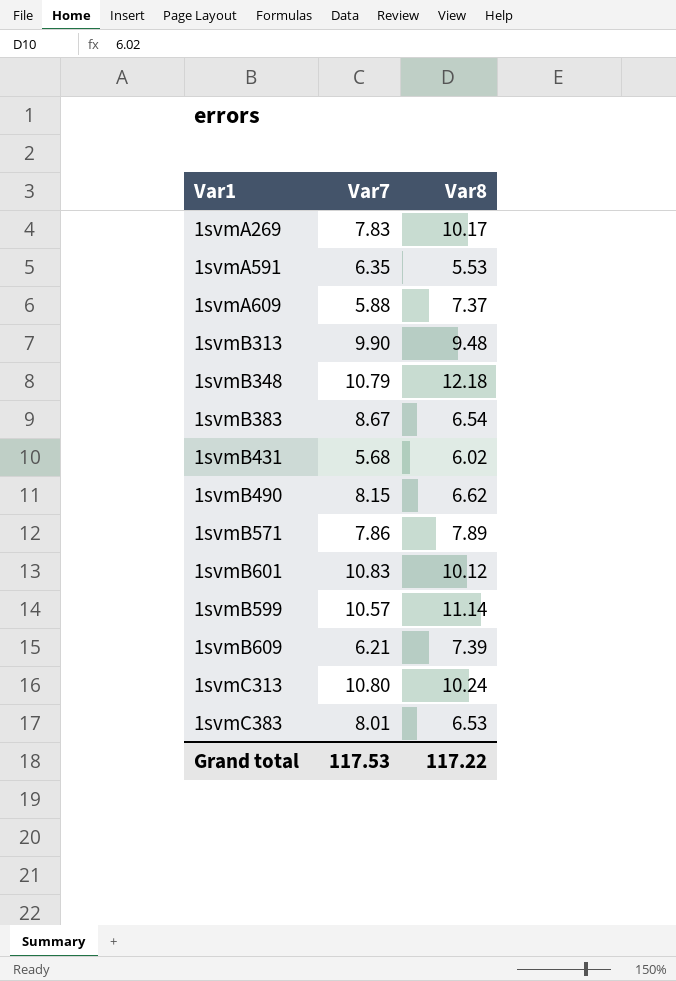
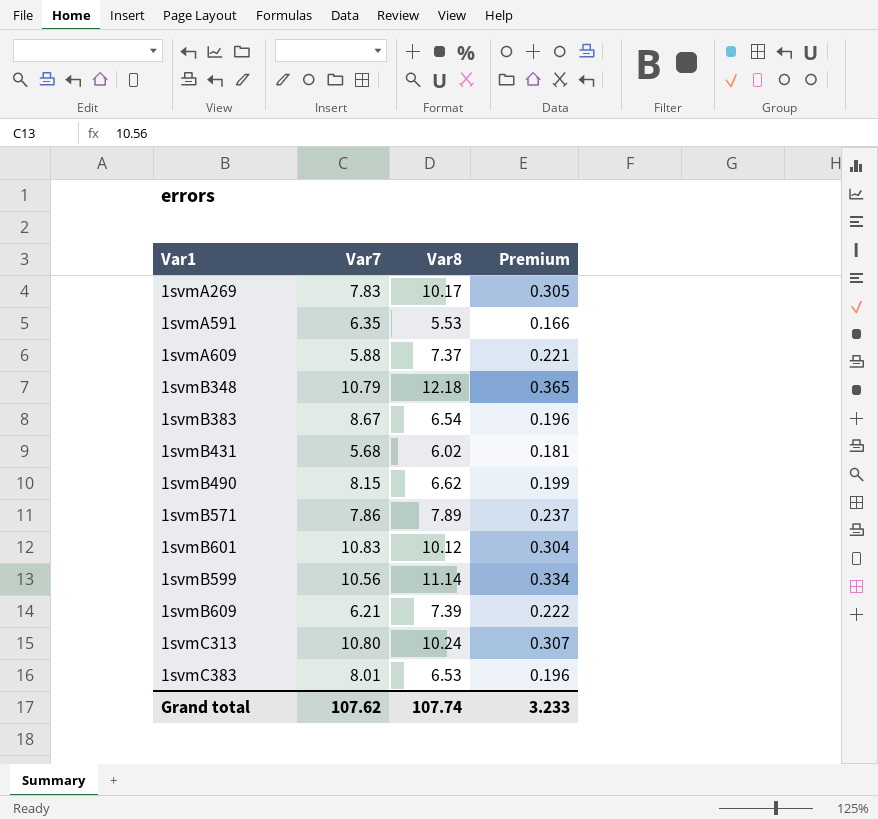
column Premium | formula: none -> [Var8] * 0.03
row 1svmB313: 9.90 | 9.48 -> none
1svmB599 | Var7: 10.57 -> 10.56
Grand total | Var7: 117.53 -> 107.62
Grand total | Var8: 117.22 -> 107.74

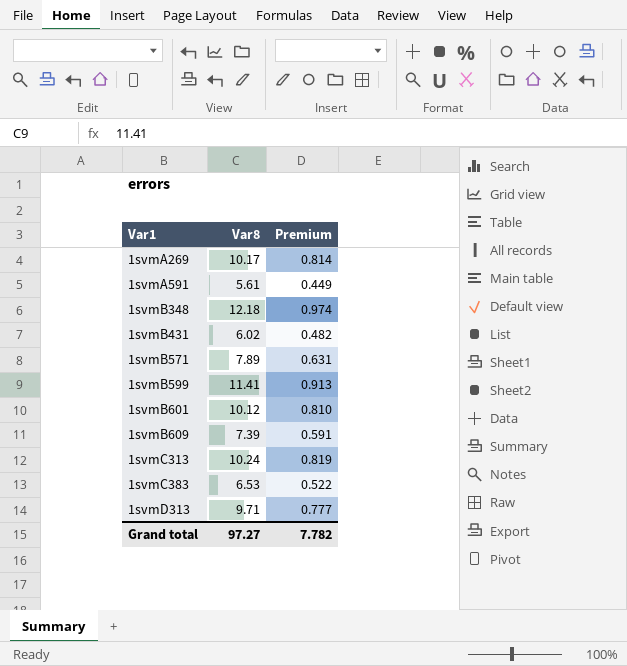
row order: none -> Var1 ascending
column Var7 | position: 2 -> none
column Premium | formula: [Var8] * 0.03 -> [Var8] * 0.08
row 1svmA609: 5.88 | 7.37 | 0.221 -> none
row 1svmB383: 8.67 | 6.54 | 0.196 -> none
row 1svmB490: 8.15 | 6.62 | 0.199 -> none
1svmA591 | Var8: 5.53 -> 5.61
1svmB599 | Var8: 11.14 -> 11.41
row 1svmD313: none -> 9.71 | 0.777
Grand total | Var8: 107.74 -> 97.27
Grand total | Premium: 3.233 -> 7.782

